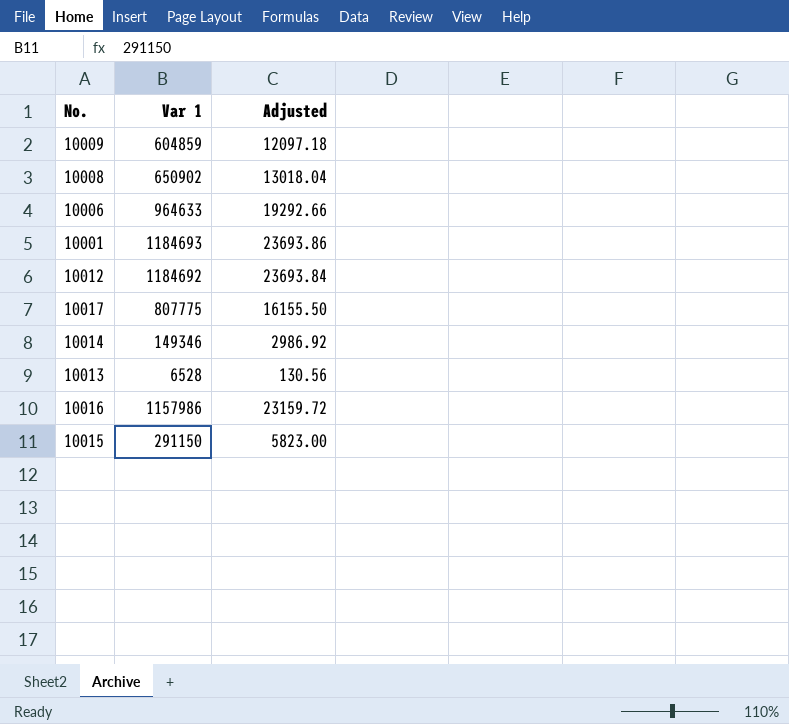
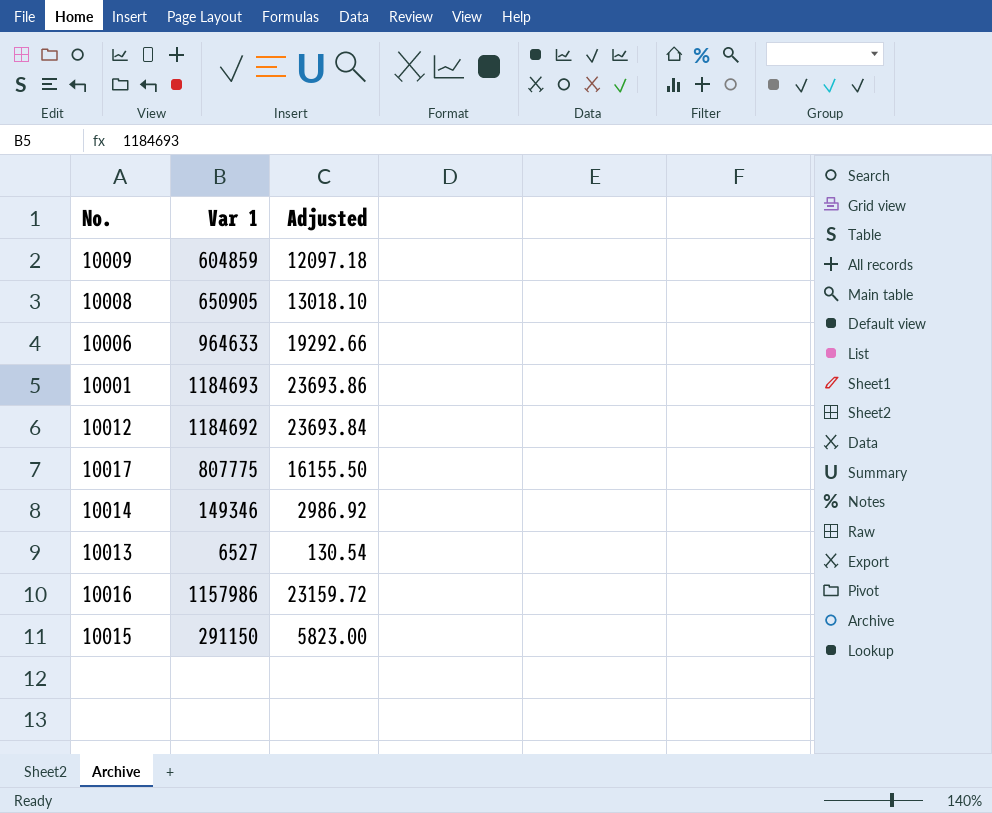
10008 | Var 1: 650902 -> 650905
10008 | Adjusted: 13018.04 -> 13018.10
10013 | Var 1: 6528 -> 6527
10013 | Adjusted: 130.56 -> 130.54

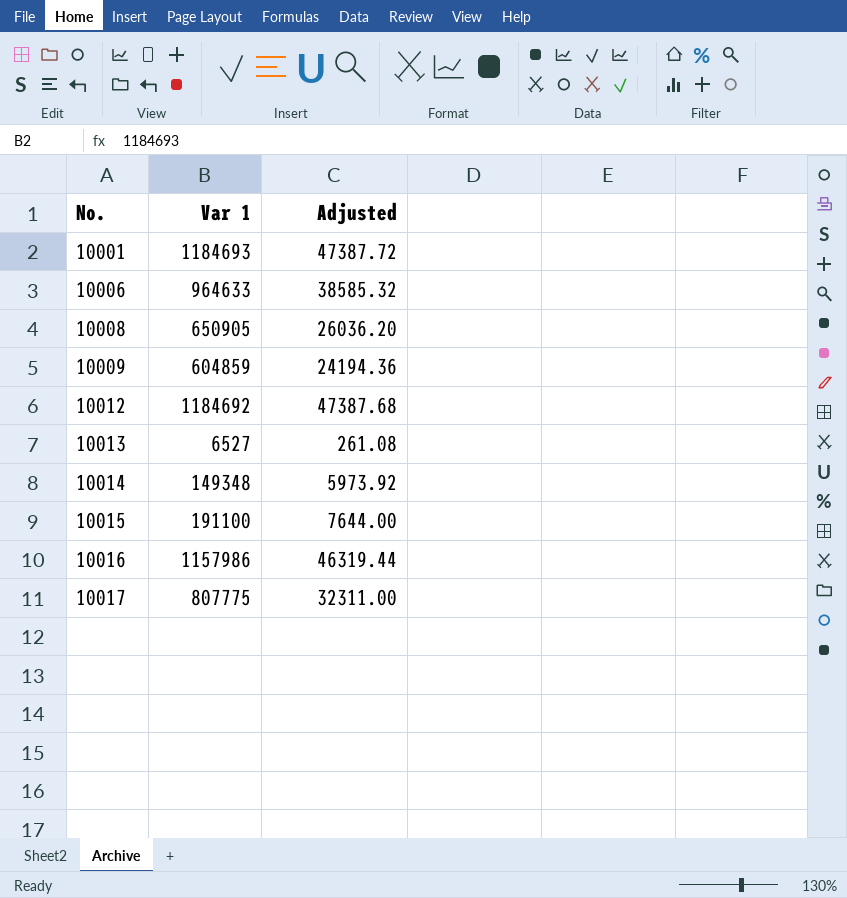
row order: none -> No. ascending
column Adjusted | formula: [Var 1] * 0.02 -> [Var 1] * 0.04
10014 | Var 1: 149346 -> 149348
10015 | Var 1: 291150 -> 191100

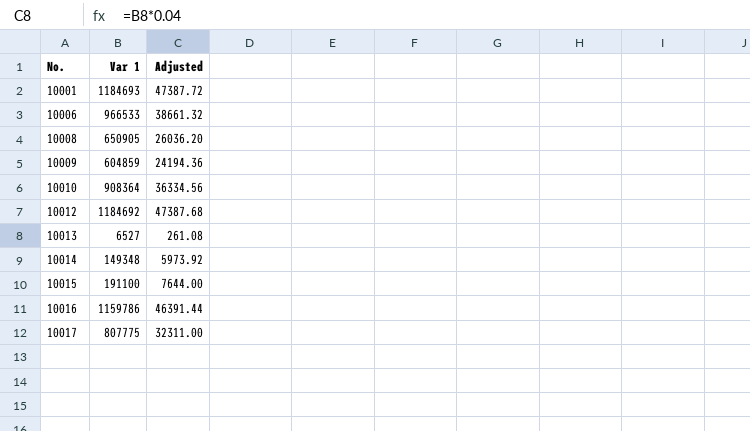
10006 | Var 1: 964633 -> 966533
10006 | Adjusted: 38585.32 -> 38661.32
row 10010: none -> 908364 | 36334.56
10016 | Var 1: 1157986 -> 1159786
10016 | Adjusted: 46319.44 -> 46391.44

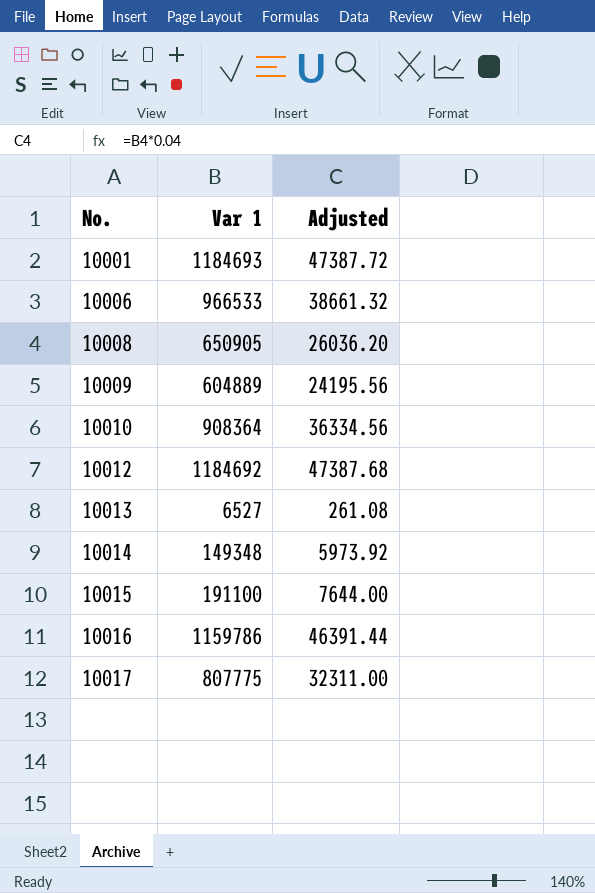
10009 | Var 1: 604859 -> 604889
10009 | Adjusted: 24194.36 -> 24195.56

